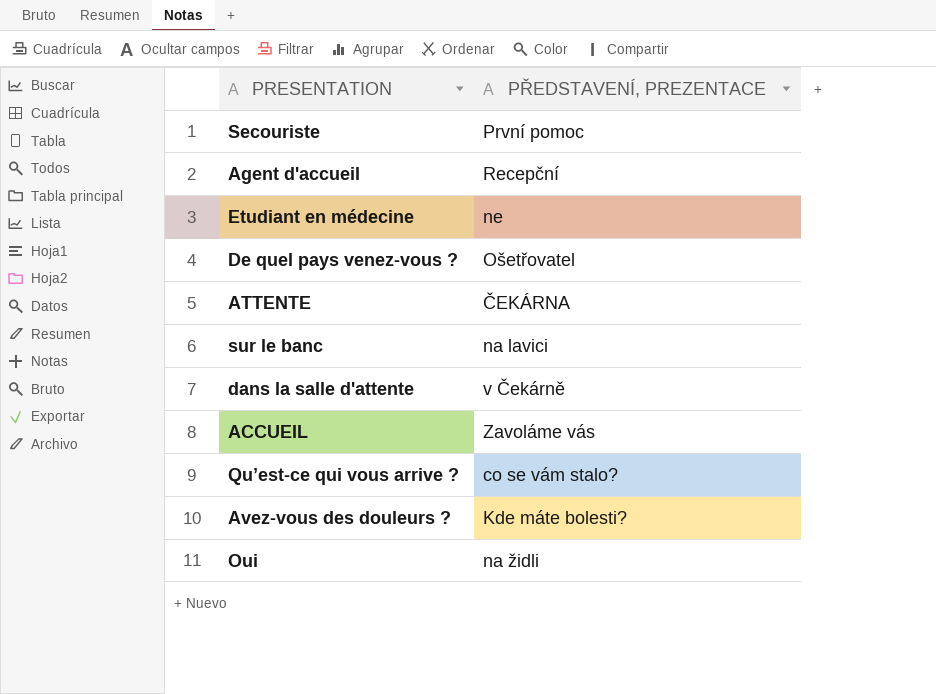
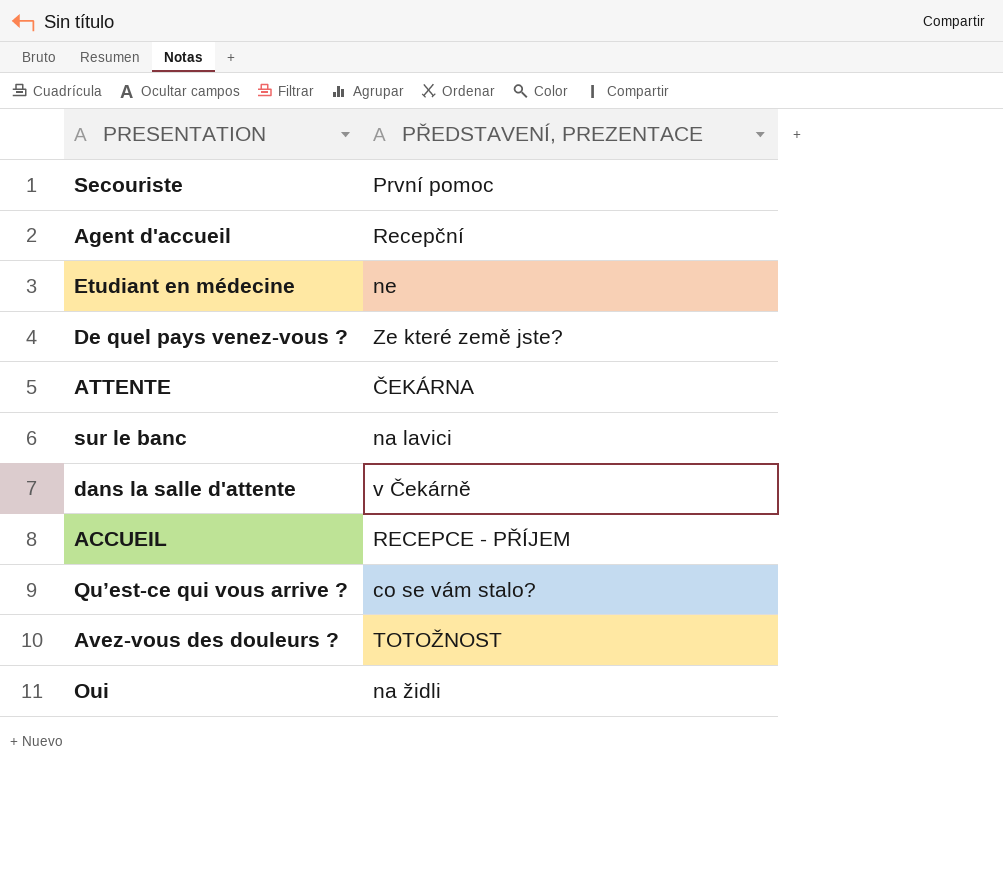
De quel pays venez-vous ? | PŘEDSTAVENÍ, PREZENTACE: Ošetřovatel -> Ze které země jste?
ACCUEIL | PŘEDSTAVENÍ, PREZENTACE: Zavoláme vás -> RECEPCE - PŘÍJEM
Avez-vous des douleurs ? | PŘEDSTAVENÍ, PREZENTACE: Kde máte bolesti? -> TOTOŽNOST

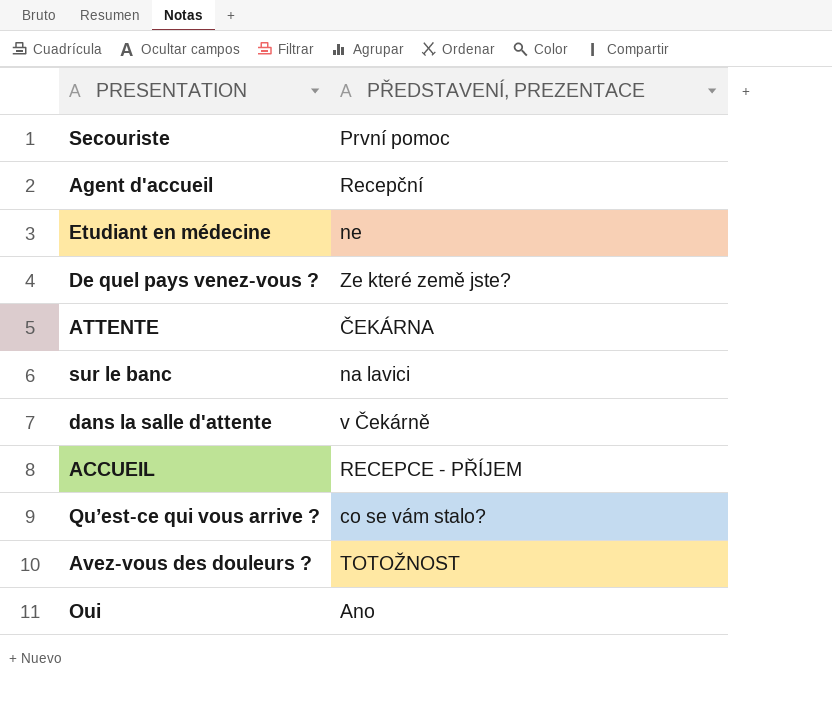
Oui | PŘEDSTAVENÍ, PREZENTACE: na židli -> Ano

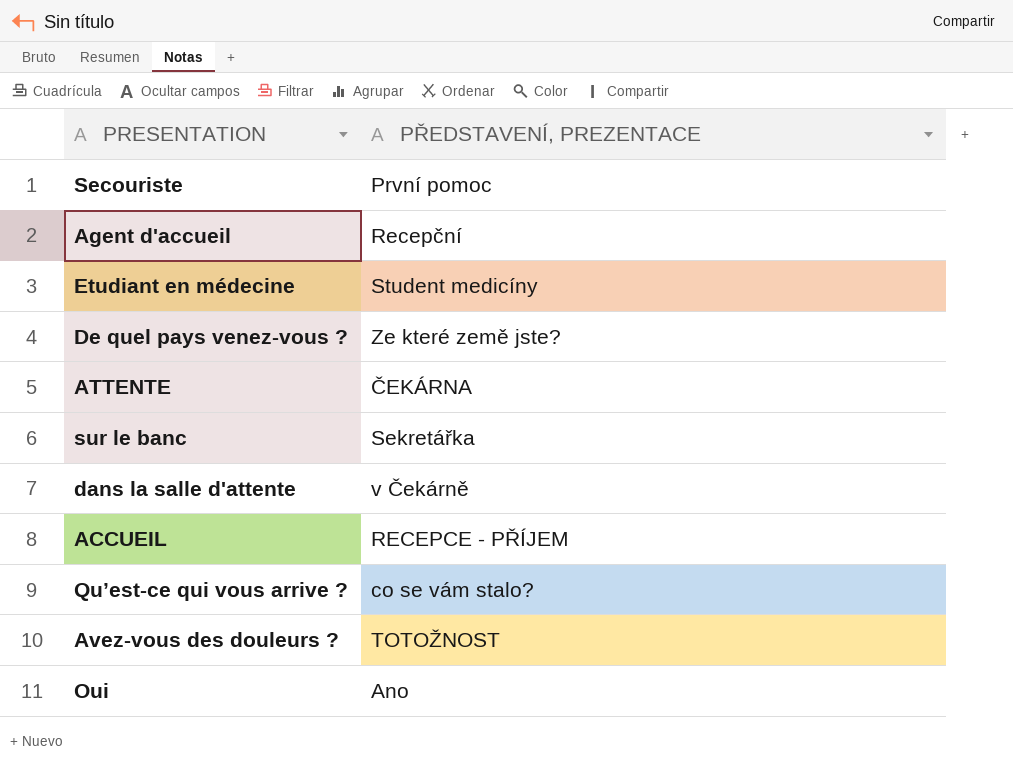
Etudiant en médecine | PŘEDSTAVENÍ, PREZENTACE: ne -> Student medicíny
sur le banc | PŘEDSTAVENÍ, PREZENTACE: na lavici -> Sekretářka

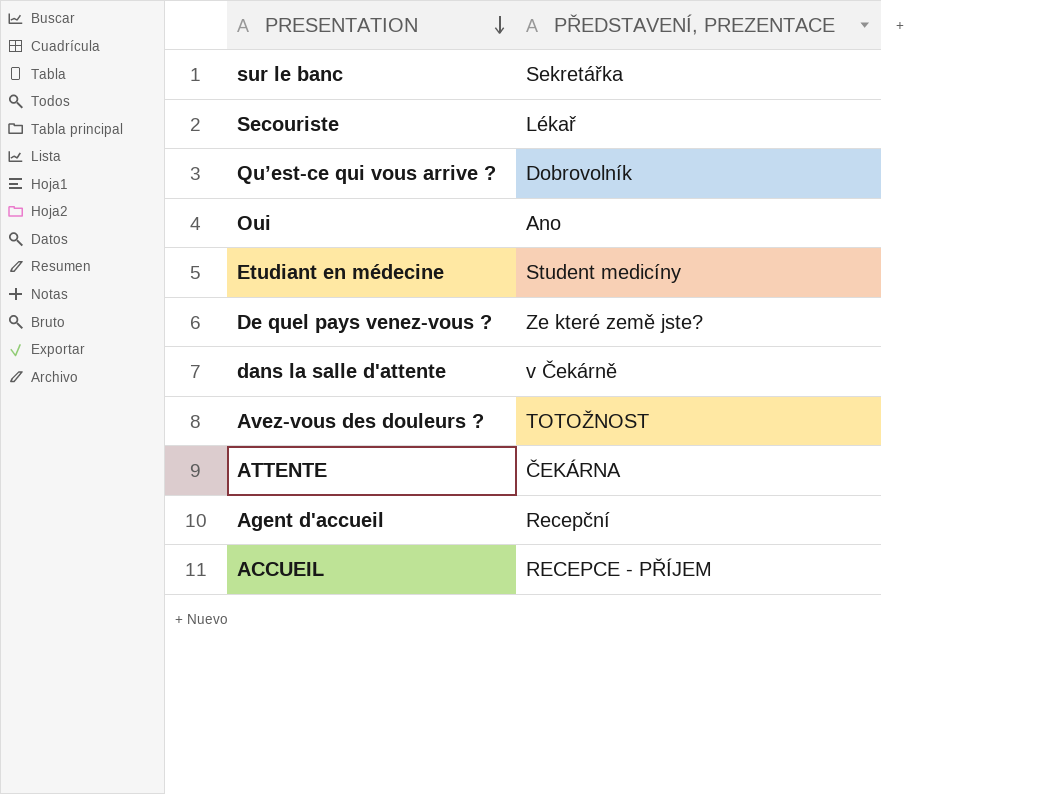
row order: none -> PRESENTATION descending
Secouriste | PŘEDSTAVENÍ, PREZENTACE: První pomoc -> Lékař
Qu’est-ce qui vous arrive ? | PŘEDSTAVENÍ, PREZENTACE: co se vám stalo? -> Dobrovolník

